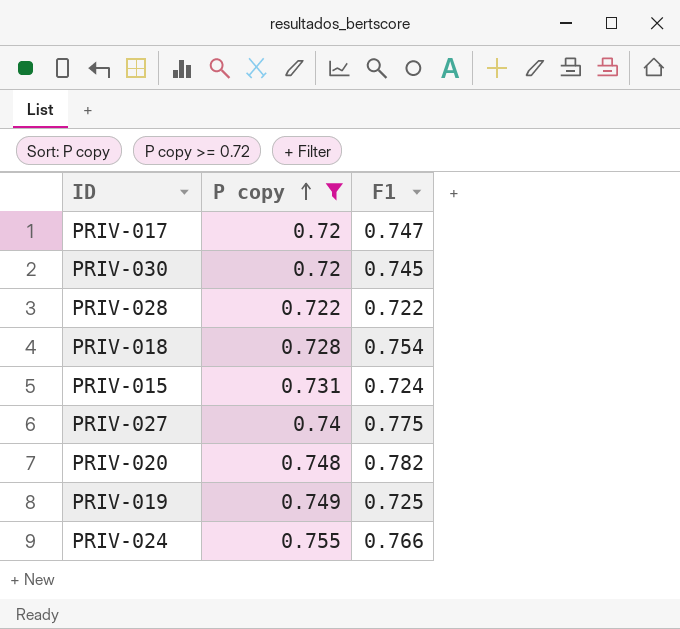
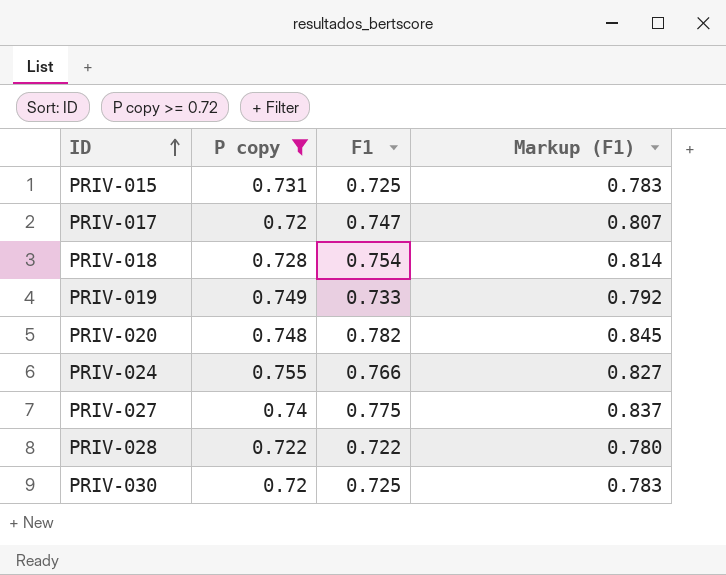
row order: P copy ascending -> ID ascending
column Markup (F1) | formula: none -> [F1] * 1.08
PRIV-015 | F1: 0.724 -> 0.725
PRIV-019 | F1: 0.725 -> 0.733
PRIV-030 | F1: 0.745 -> 0.725

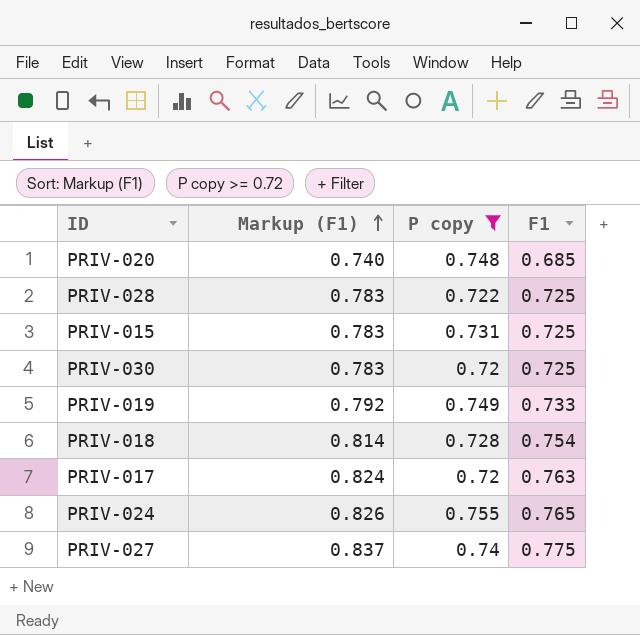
row order: ID ascending -> Markup (F1) ascending
column Markup (F1) | position: 4 -> 2
PRIV-020 | Markup (F1): 0.845 -> 0.740
PRIV-020 | F1: 0.782 -> 0.685
PRIV-028 | Markup (F1): 0.780 -> 0.783
PRIV-028 | F1: 0.722 -> 0.725
PRIV-017 | Markup (F1): 0.807 -> 0.824
PRIV-017 | F1: 0.747 -> 0.763
PRIV-024 | Markup (F1): 0.827 -> 0.826
PRIV-024 | F1: 0.766 -> 0.765

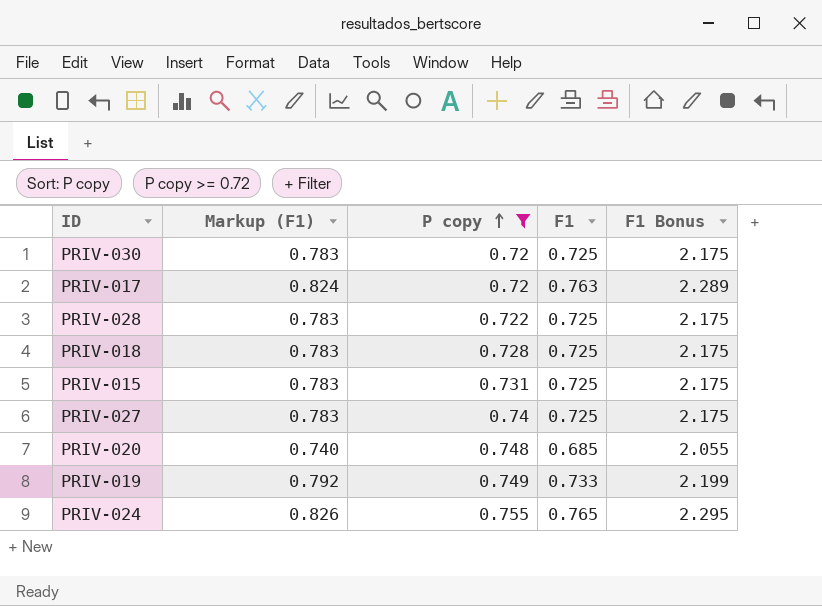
row order: Markup (F1) ascending -> P copy ascending
column F1 Bonus | formula: none -> [F1] * 3
PRIV-018 | Markup (F1): 0.814 -> 0.783
PRIV-018 | F1: 0.754 -> 0.725
PRIV-027 | Markup (F1): 0.837 -> 0.783
PRIV-027 | F1: 0.775 -> 0.725

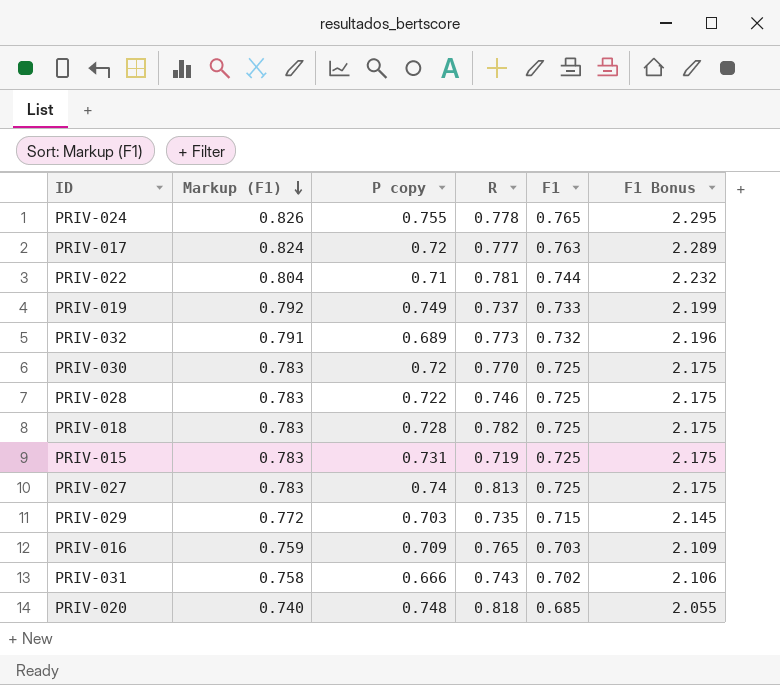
filter: P copy >= 0.72 -> none
row order: P copy ascending -> Markup (F1) descending
column R | position: none -> 4

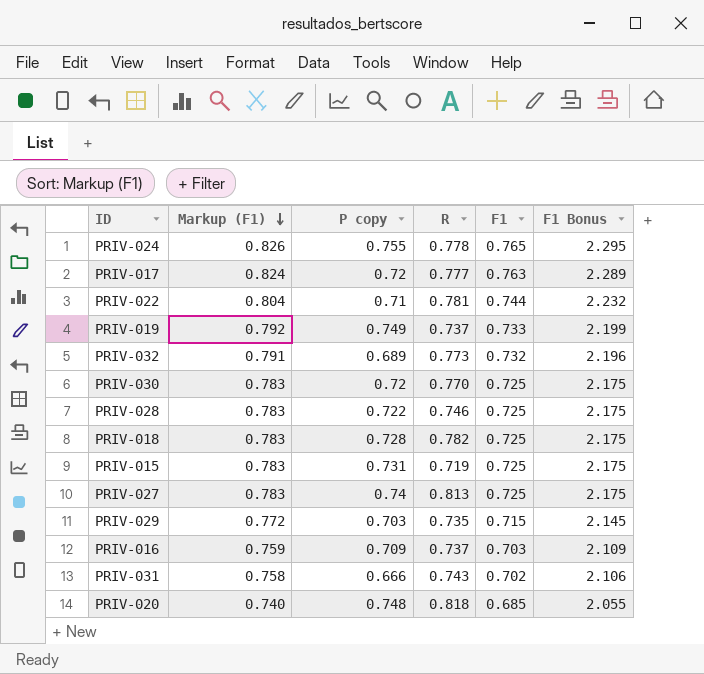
PRIV-016 | R: 0.765 -> 0.737

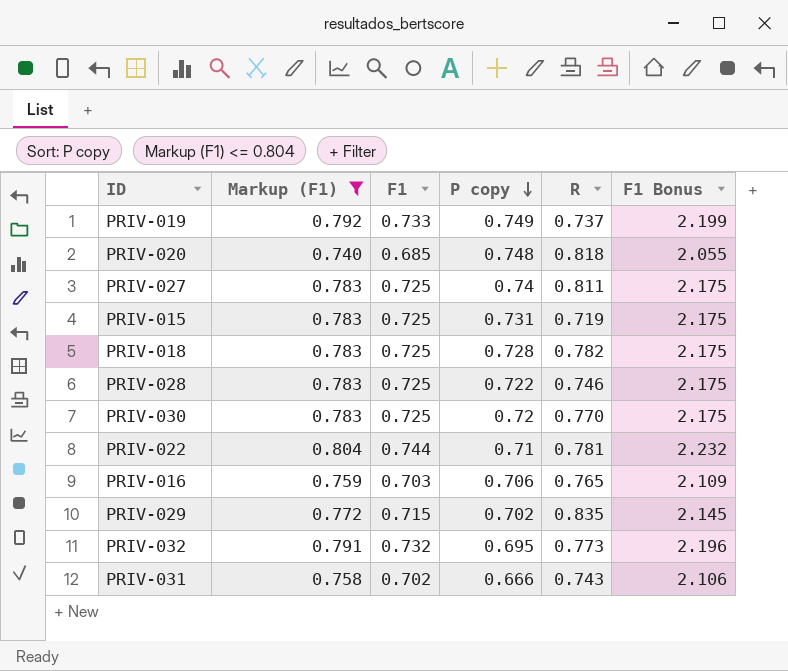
filter: none -> Markup (F1) <= 0.804
row order: Markup (F1) descending -> P copy descending
column F1 | position: 5 -> 3
PRIV-027 | R: 0.813 -> 0.811
PRIV-016 | P copy: 0.709 -> 0.706
PRIV-016 | R: 0.737 -> 0.765
PRIV-029 | P copy: 0.703 -> 0.702
PRIV-029 | R: 0.735 -> 0.835
PRIV-032 | P copy: 0.689 -> 0.695

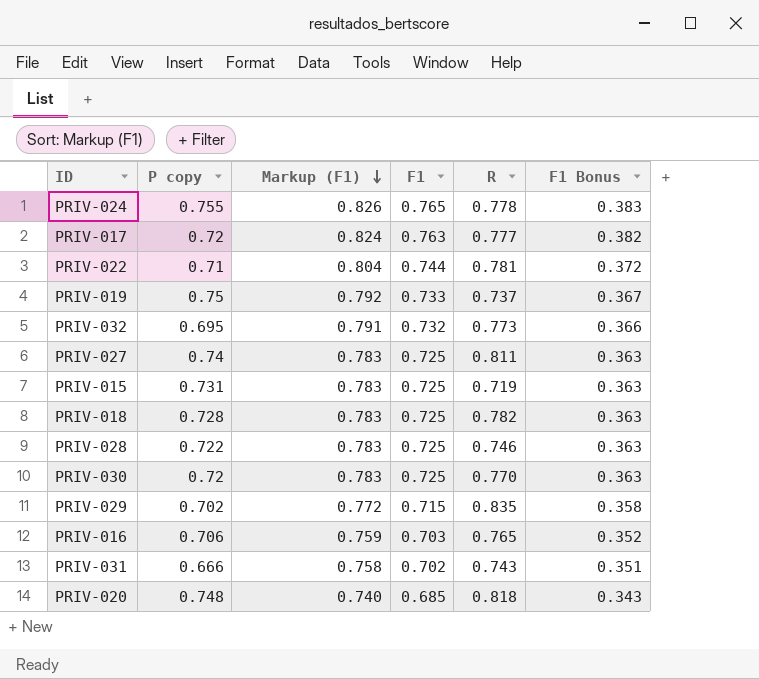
filter: Markup (F1) <= 0.804 -> none
row order: P copy descending -> Markup (F1) descending
column P copy | position: 4 -> 2
column F1 Bonus | formula: [F1] * 3 -> [F1] * 0.5
PRIV-019 | P copy: 0.749 -> 0.75

